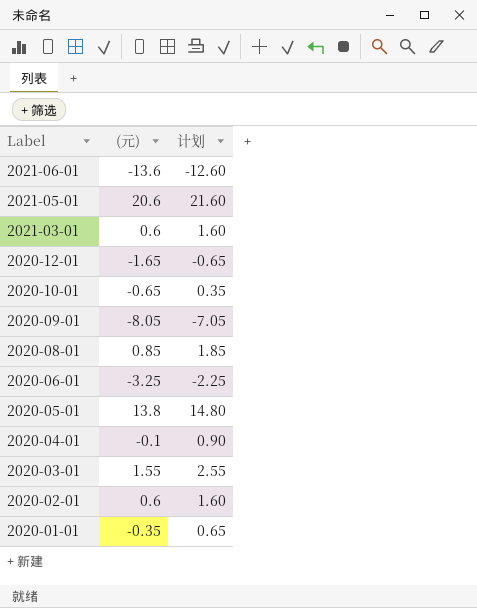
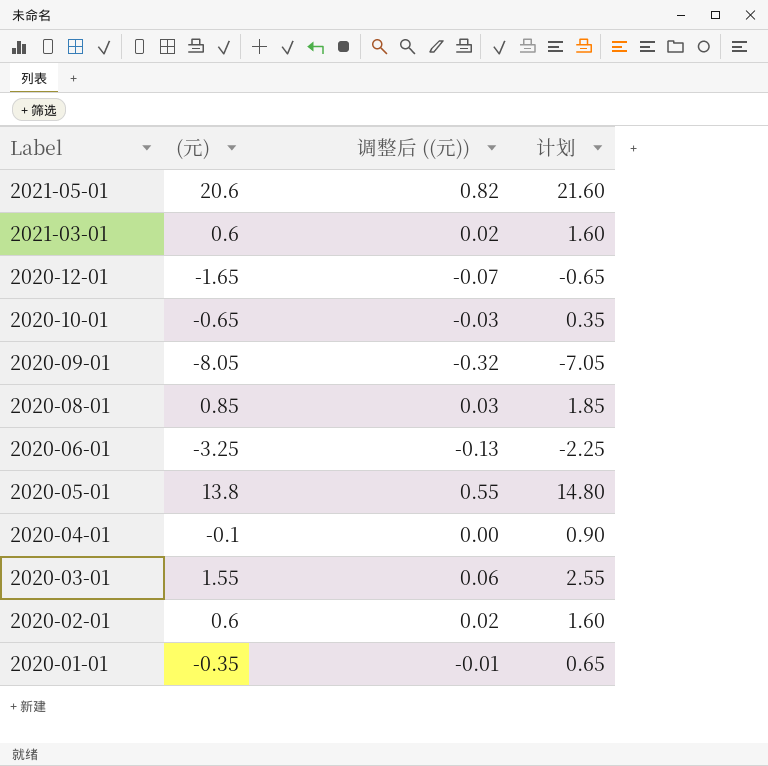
column 调整后 ((元)) | formula: none -> [(元)] * 0.04
row 2021-06-01: -13.6 | -12.60 -> none

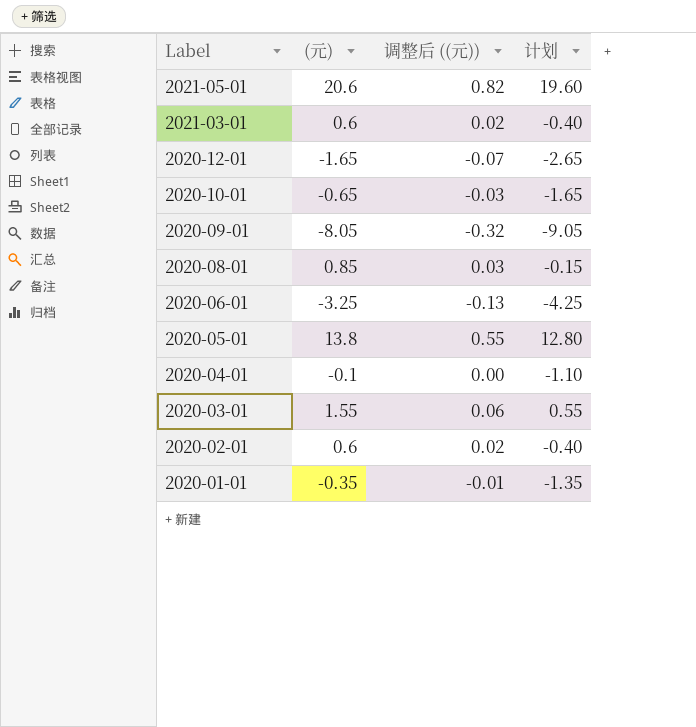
column 计划 | formula: [(元)] + 1 -> [(元)] - 1

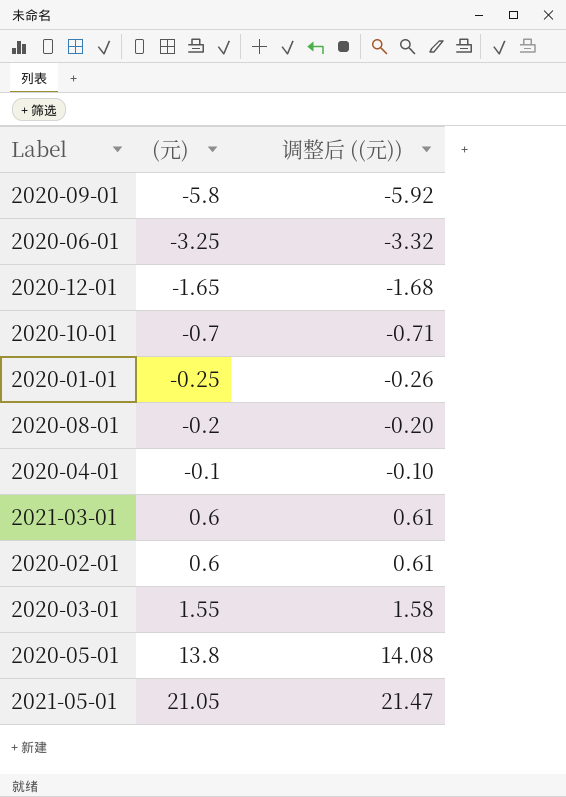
row order: Label descending -> (元) ascending
column 计划 | formula: [(元)] - 1 -> none
column 调整后 ((元)) | formula: [(元)] * 0.04 -> [(元)] * 1.02
2020-09-01 | (元): -8.05 -> -5.8
2020-10-01 | (元): -0.65 -> -0.7
2020-01-01 | (元): -0.35 -> -0.25
2020-08-01 | (元): 0.85 -> -0.2
2021-05-01 | (元): 20.6 -> 21.05

